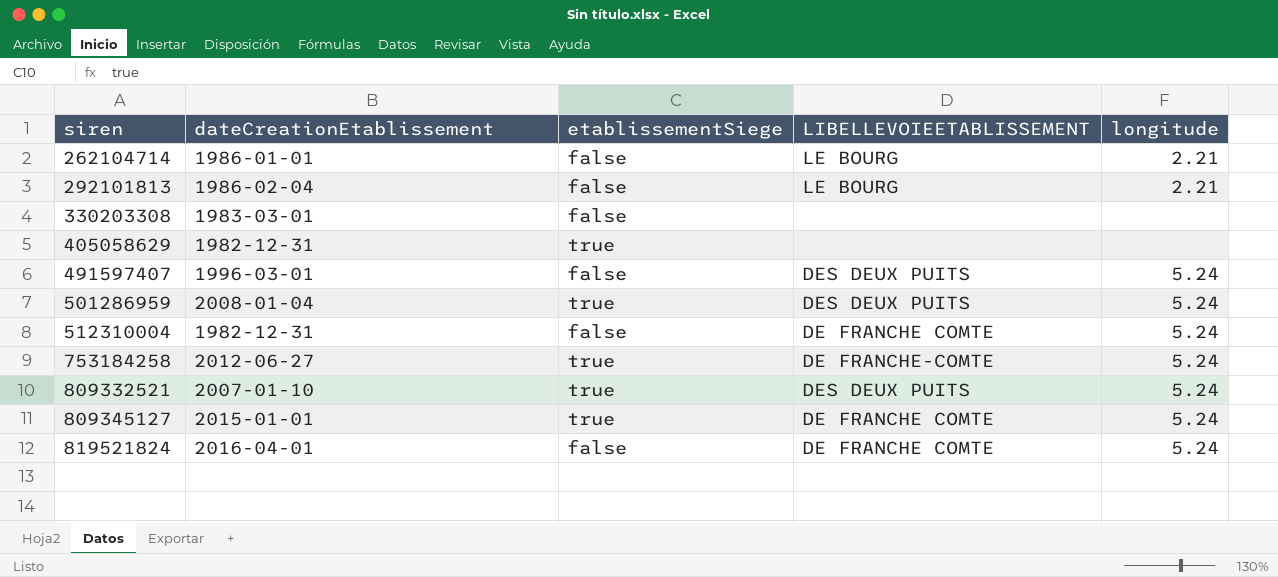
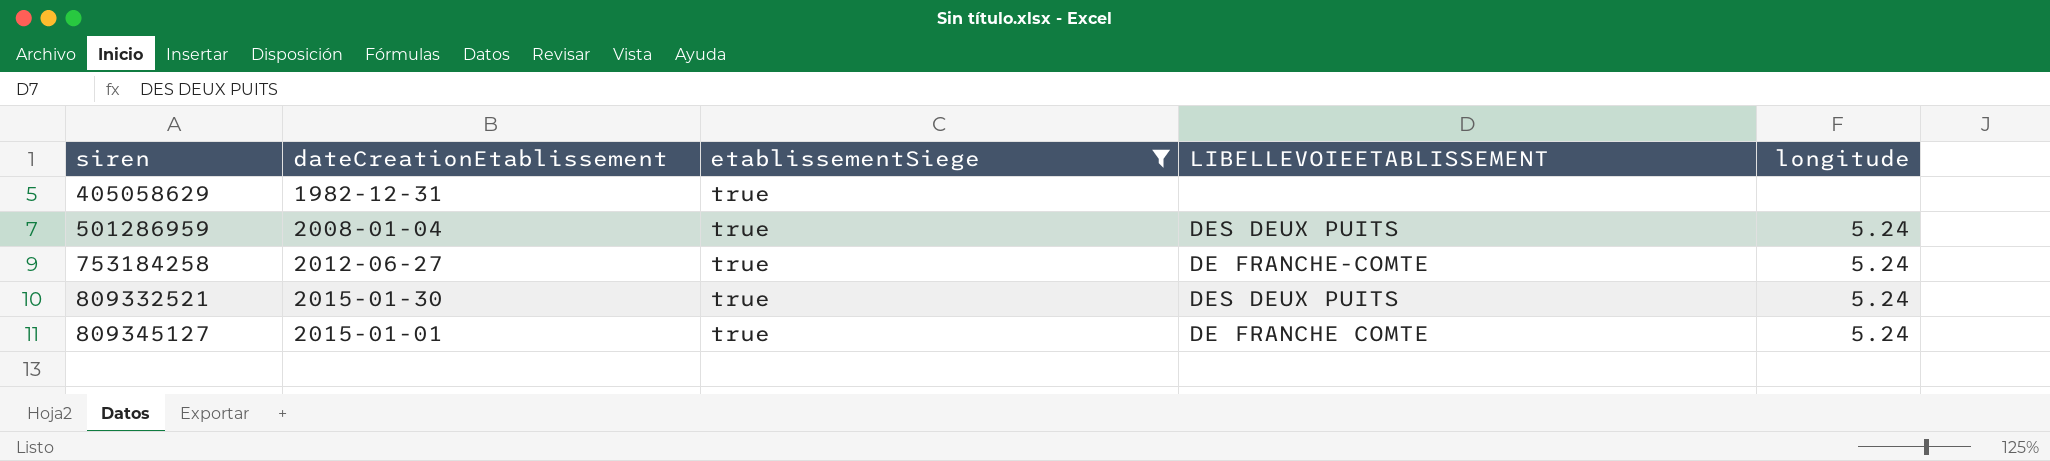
filter: none -> etablissementSiege = true
809332521 | dateCreationEtablissement: 2007-01-10 -> 2015-01-30

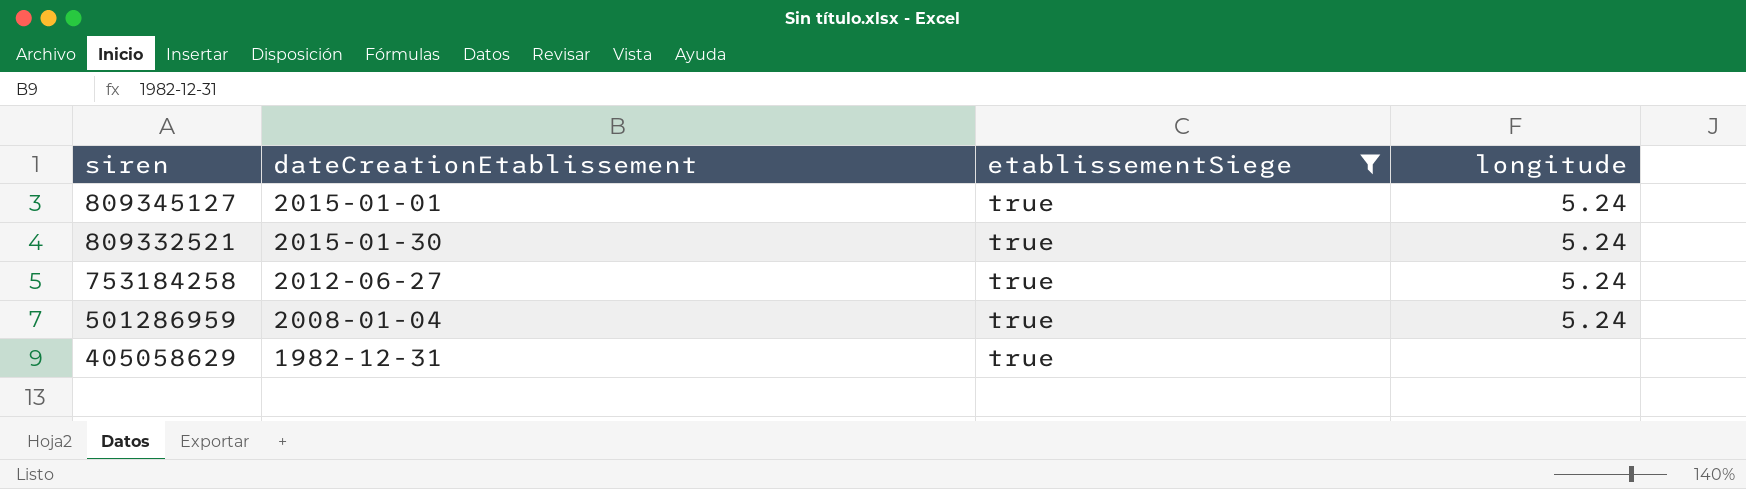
row order: siren ascending -> siren descending
column LIBELLEVOIEETABLISSEMENT | position: 4 -> none

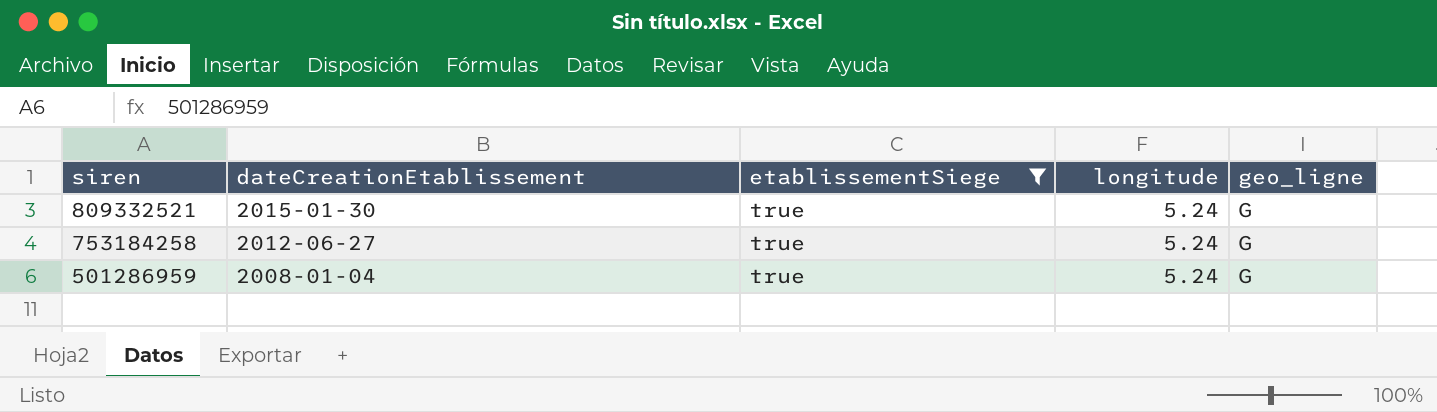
column geo_ligne | position: none -> 5
row 809345127: 2015-01-01 | true | 5.24 -> none
row 405058629: 1982-12-31 | true | none -> none

